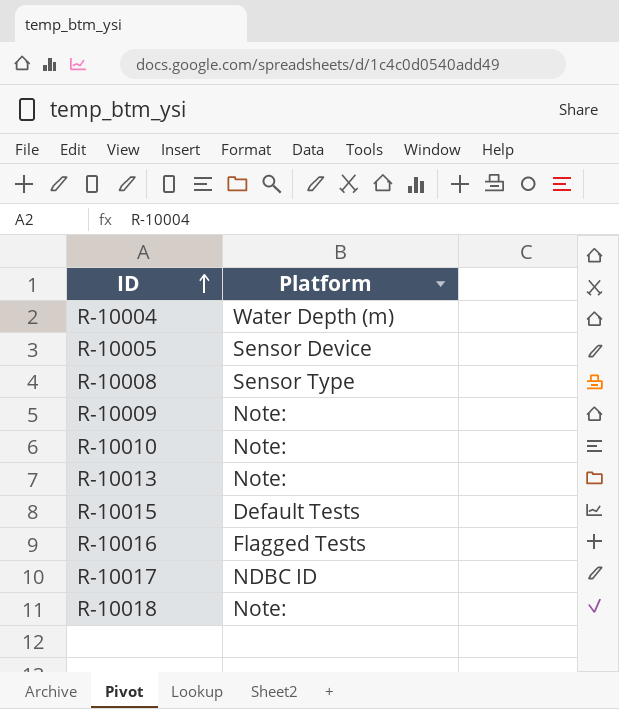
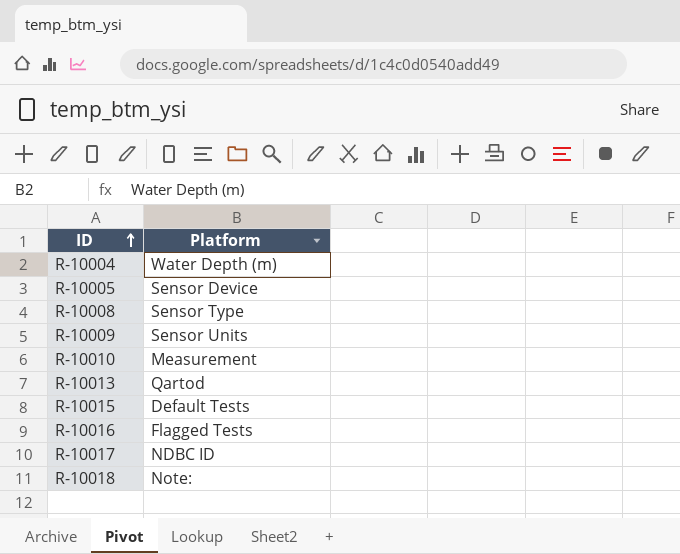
R-10009 | Platform: Note: -> Sensor Units
R-10010 | Platform: Note: -> Measurement
R-10013 | Platform: Note: -> Qartod

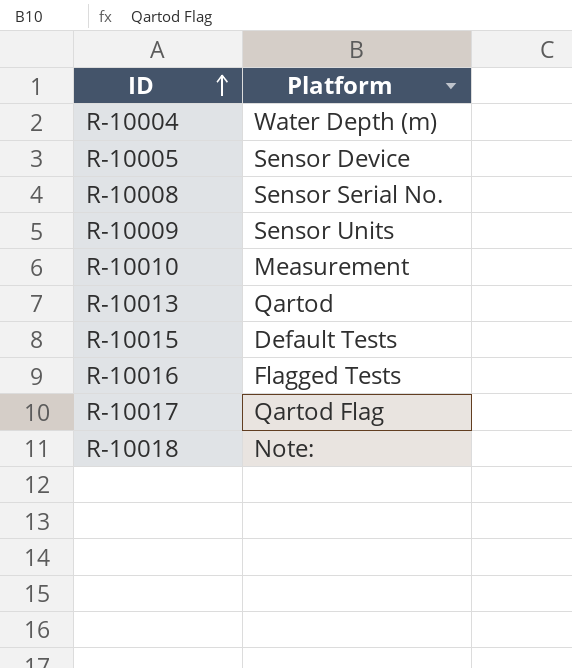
R-10008 | Platform: Sensor Type -> Sensor Serial No.
R-10017 | Platform: NDBC ID -> Qartod Flag

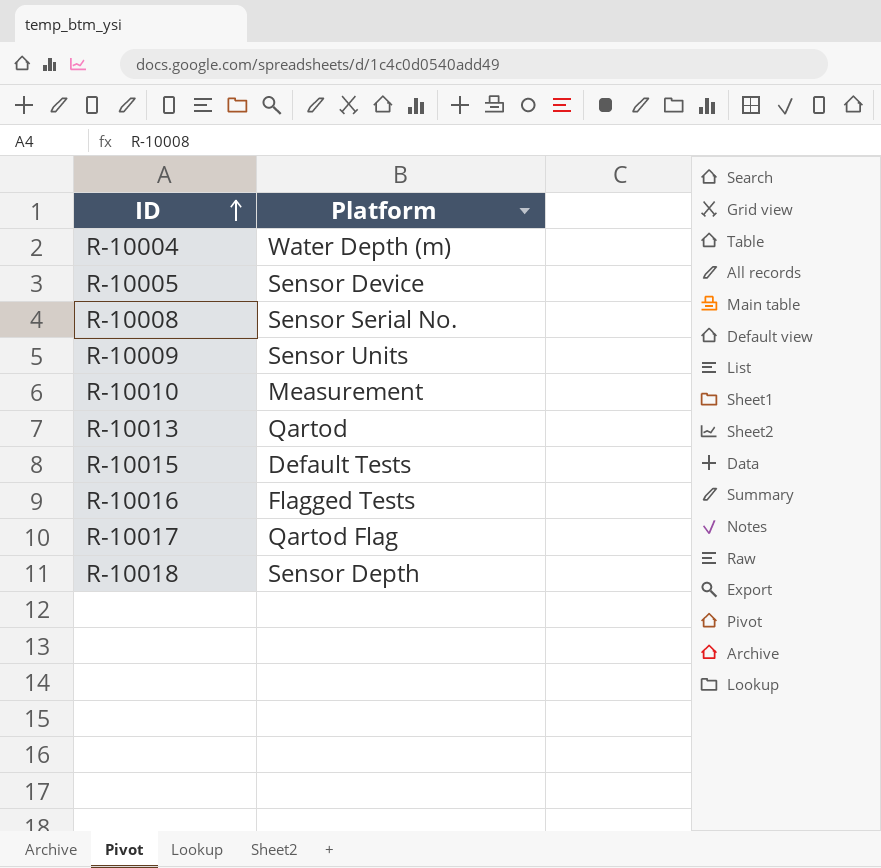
R-10018 | Platform: Note: -> Sensor Depth

